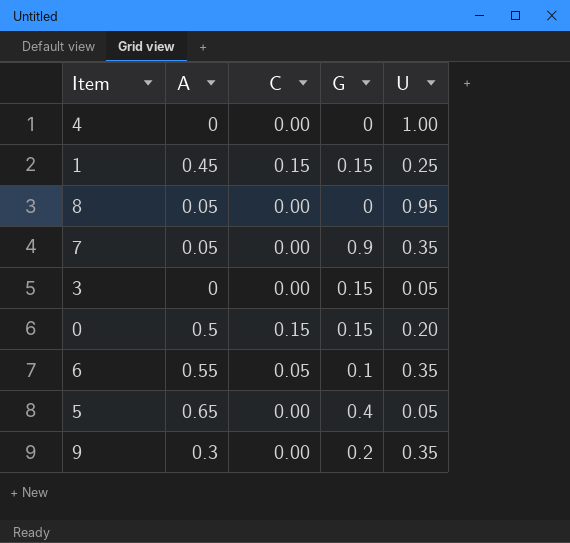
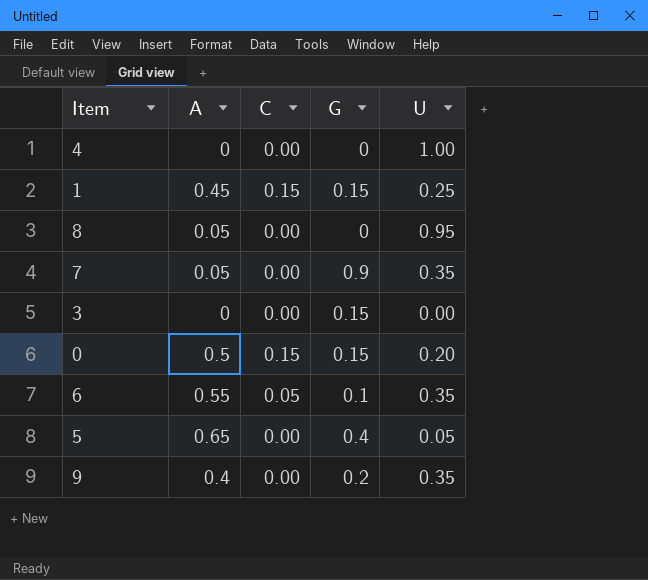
3 | U: 0.05 -> 0.00
9 | A: 0.3 -> 0.4

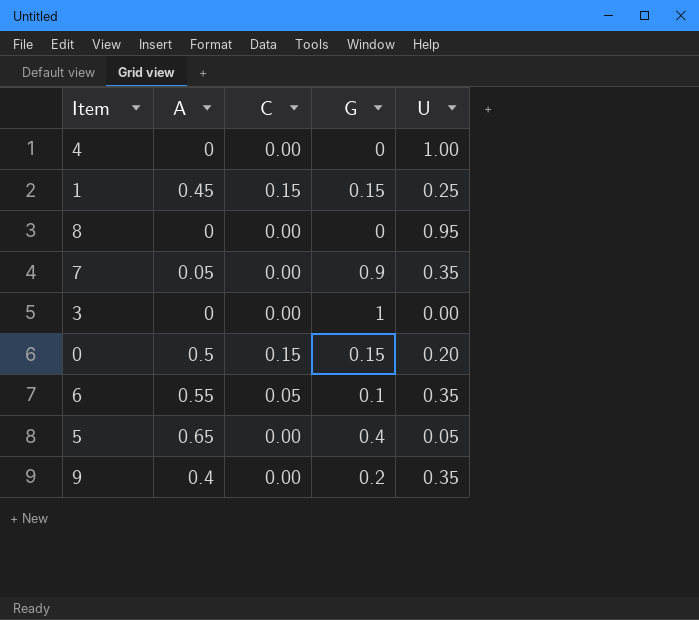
8 | A: 0.05 -> 0
3 | G: 0.15 -> 1

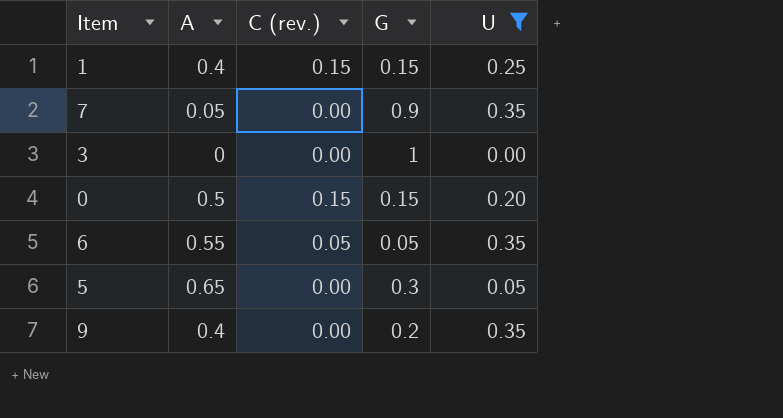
filter: none -> U <= 0.35
column name: C -> C (rev.)
1 | A: 0.45 -> 0.4
6 | G: 0.1 -> 0.05
5 | G: 0.4 -> 0.3

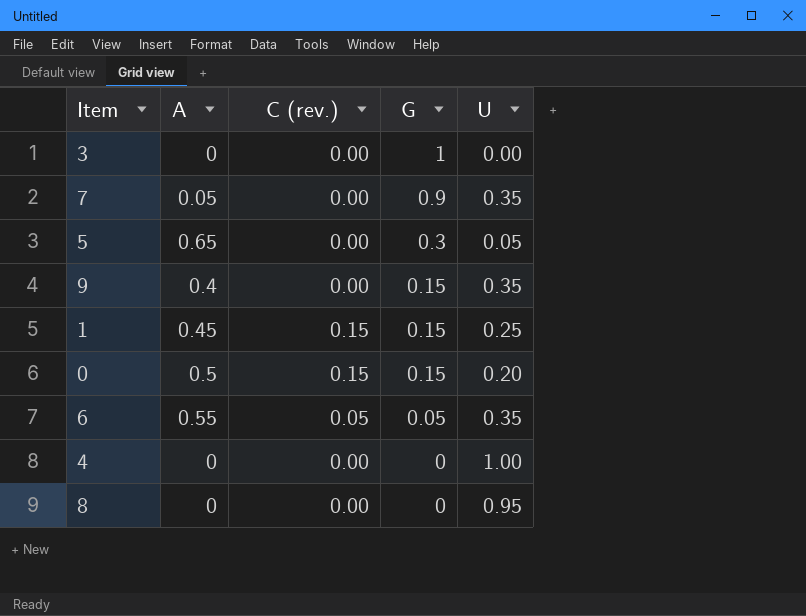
filter: U <= 0.35 -> none
row order: none -> G descending
9 | G: 0.2 -> 0.15
1 | A: 0.4 -> 0.45

